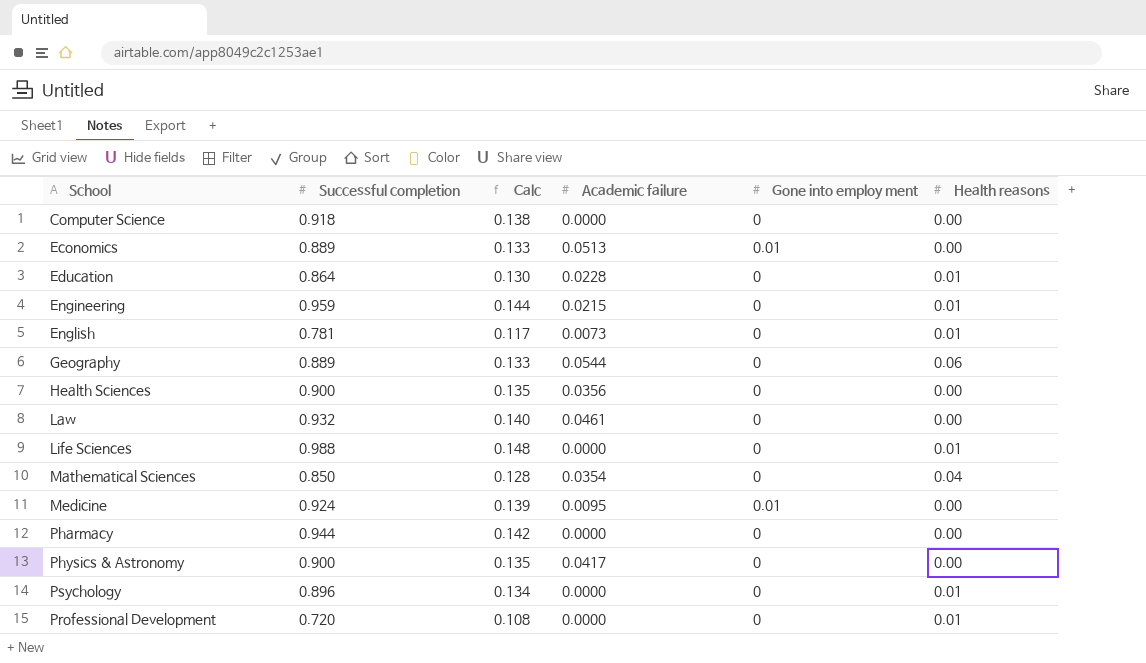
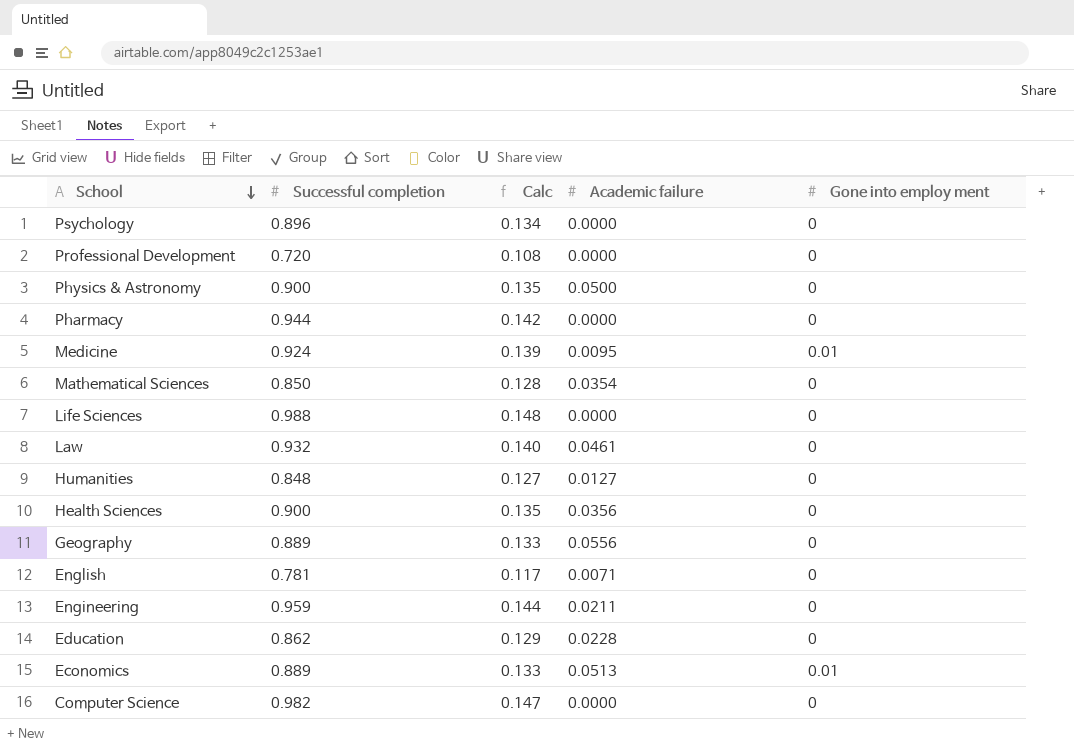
row order: none -> School descending
column Health reasons | position: 6 -> none
Physics & Astronomy | Academic failure: 0.0417 -> 0.0500
row Humanities: none -> 0.848 | 0.127 | 0.0127 | 0
Geography | Academic failure: 0.0544 -> 0.0556
English | Academic failure: 0.0073 -> 0.0071
Engineering | Academic failure: 0.0215 -> 0.0211
Education | Successful completion: 0.864 -> 0.862
Education | Calc: 0.130 -> 0.129
Computer Science | Successful completion: 0.918 -> 0.982
Computer Science | Calc: 0.138 -> 0.147

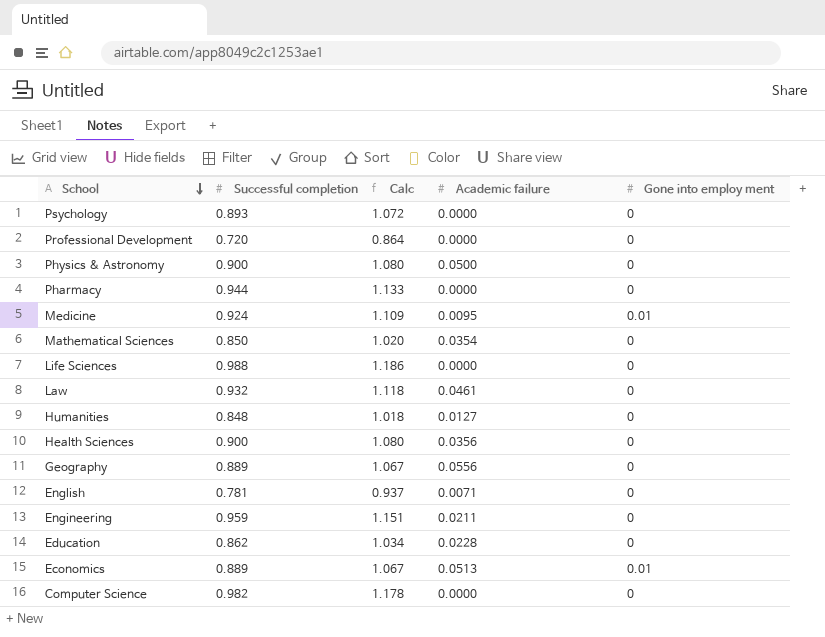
column Calc | formula: [Successful completion] * 0.15 -> [Successful completion] * 1.2
Psychology | Successful completion: 0.896 -> 0.893

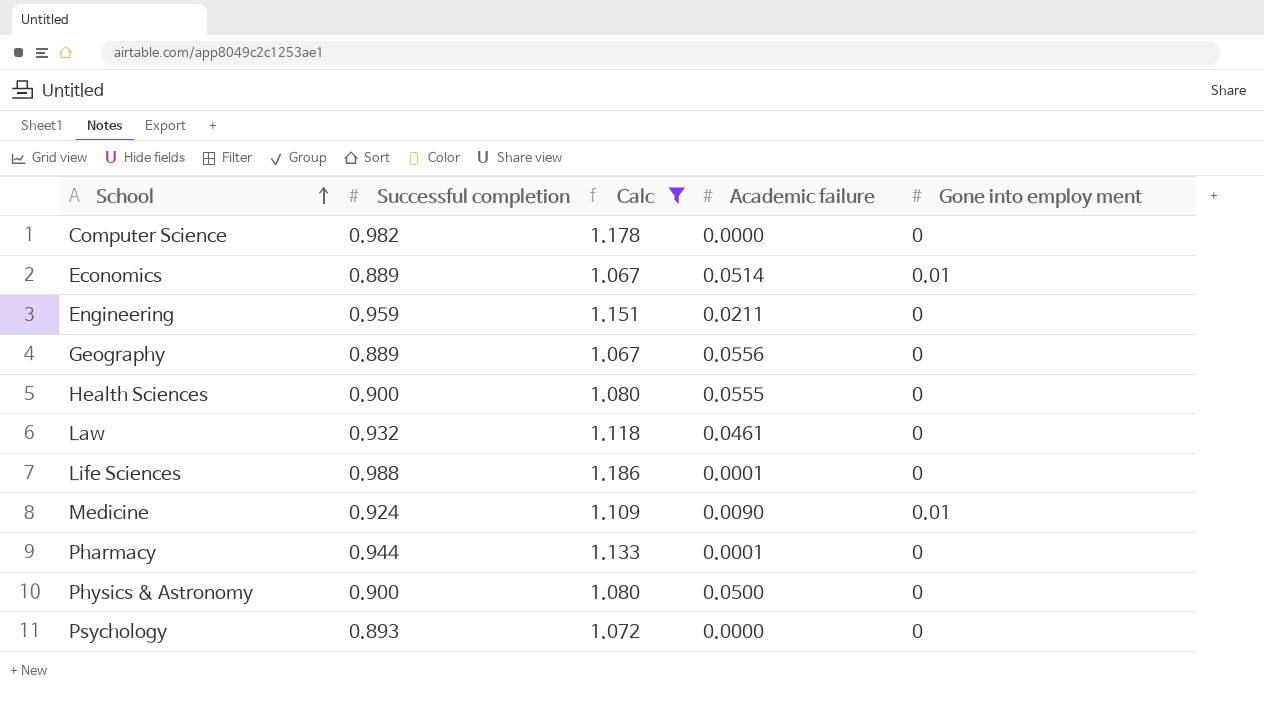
filter: none -> Calc >= 1.067
row order: School descending -> School ascending
Economics | Academic failure: 0.0513 -> 0.0514
Health Sciences | Academic failure: 0.0356 -> 0.0555
Life Sciences | Academic failure: 0.0000 -> 0.0001
Medicine | Academic failure: 0.0095 -> 0.0090
Pharmacy | Academic failure: 0.0000 -> 0.0001

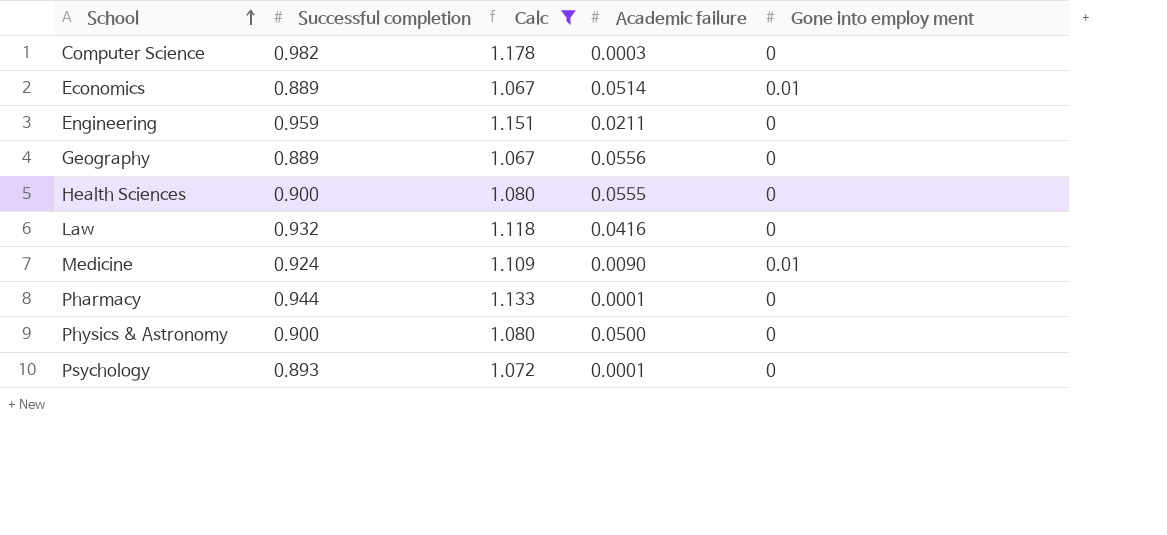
row Life Sciences: 0.988 | 1.186 | 0.0001 | 0 -> none
Computer Science | Academic failure: 0.0000 -> 0.0003
Law | Academic failure: 0.0461 -> 0.0416
Psychology | Academic failure: 0.0000 -> 0.0001

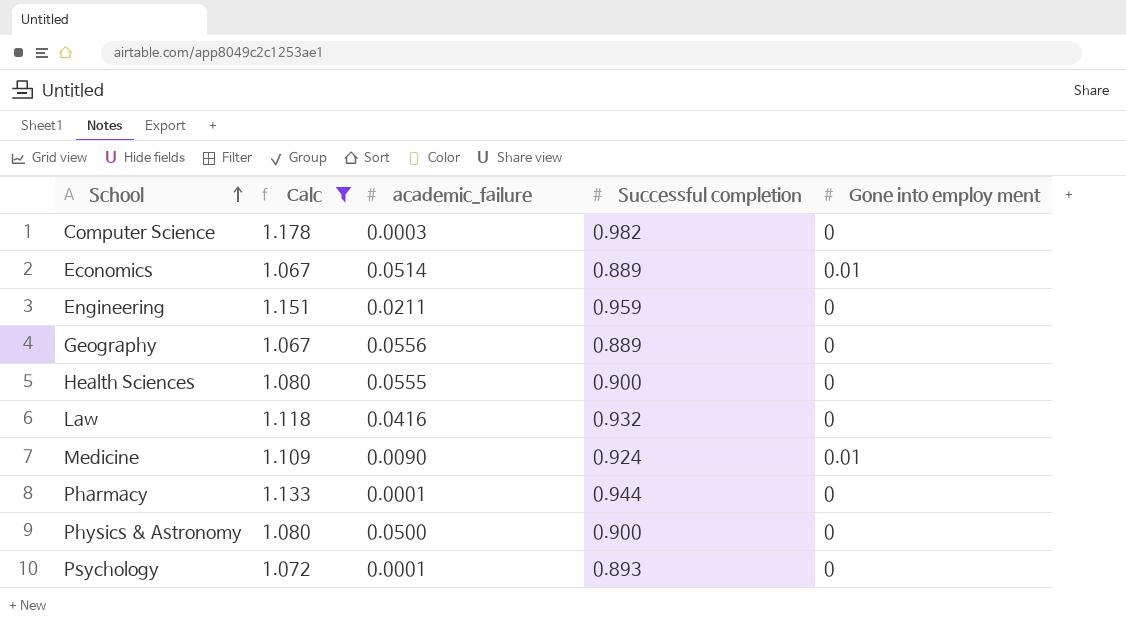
column name: Academic failure -> academic_failure
column Successful completion | position: 2 -> 4

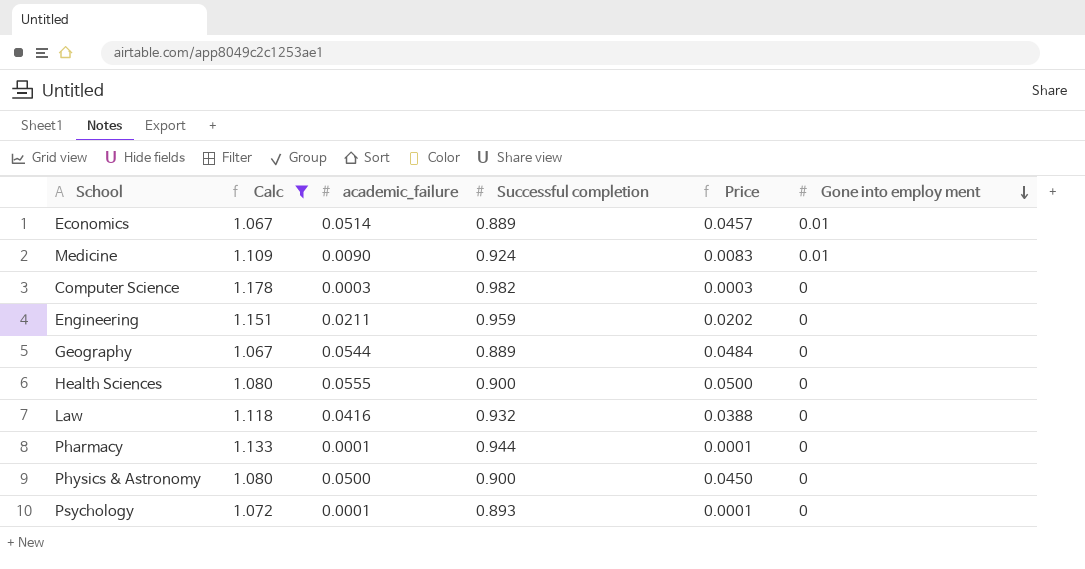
row order: School ascending -> Gone into employ ment descending
column Price | formula: none -> [academic_failure] * [Successful completion]
Geography | academic_failure: 0.0556 -> 0.0544

